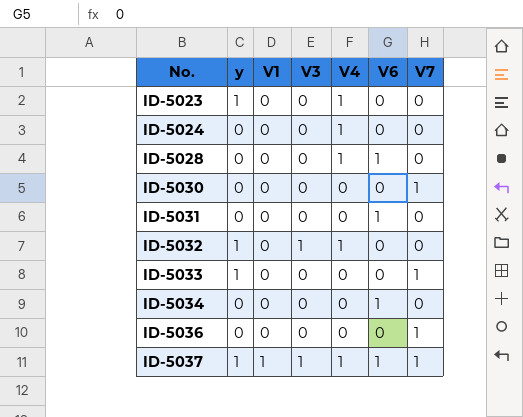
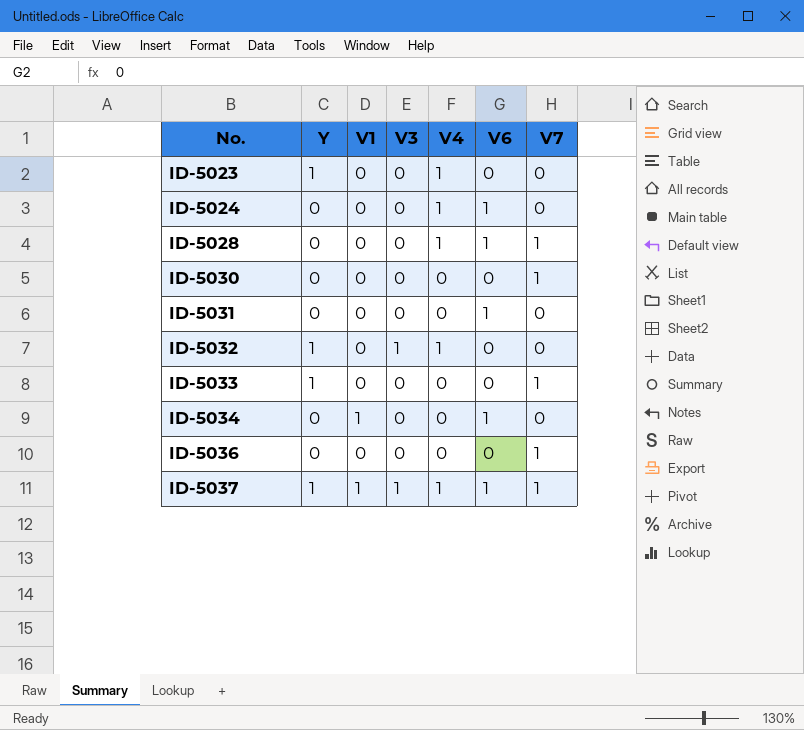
column name: y -> Y
ID-5024 | V6: 0 -> 1
ID-5028 | V7: 0 -> 1
ID-5034 | V1: 0 -> 1

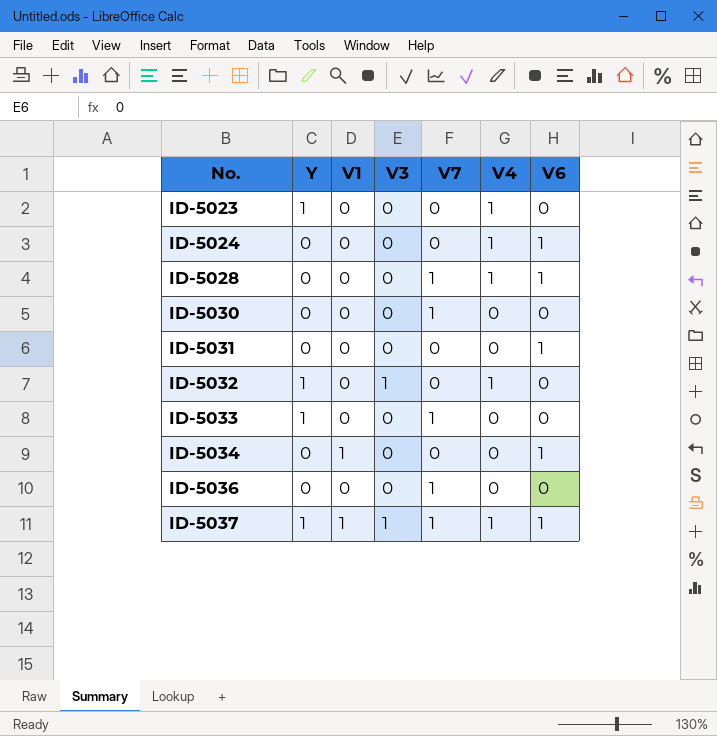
column V7 | position: 7 -> 5

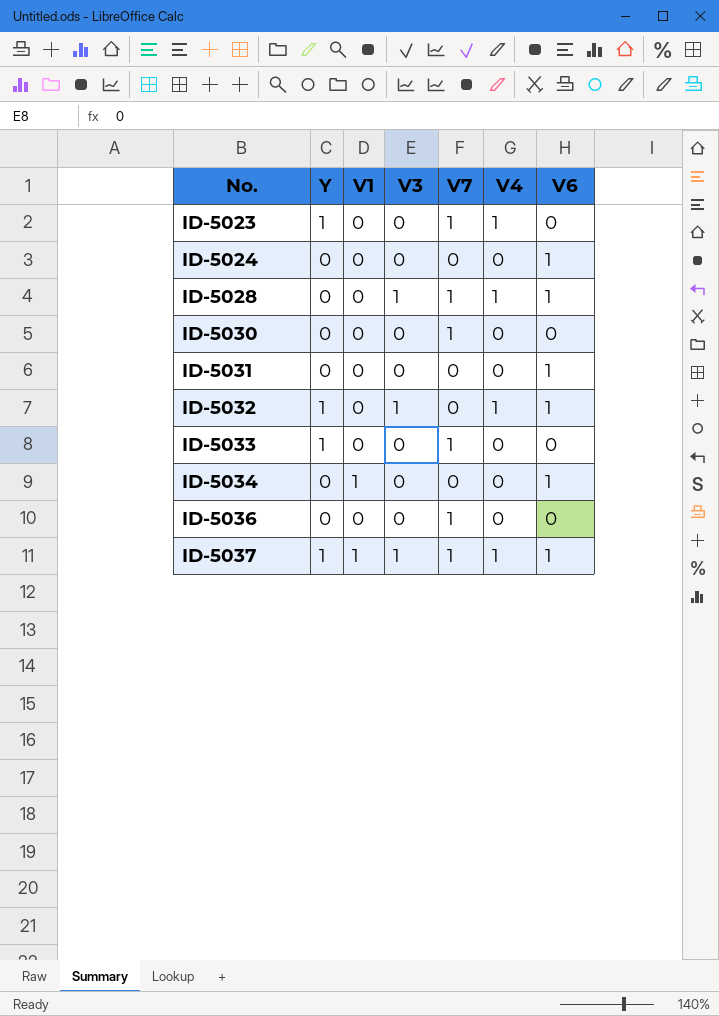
ID-5023 | V7: 0 -> 1
ID-5024 | V4: 1 -> 0
ID-5028 | V3: 0 -> 1
ID-5032 | V6: 0 -> 1

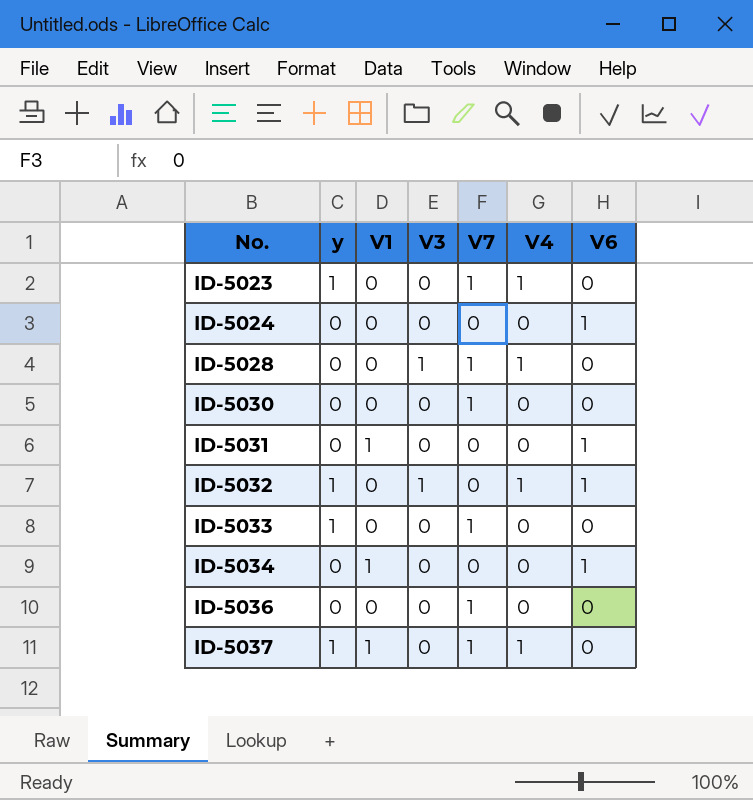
column name: Y -> y
ID-5028 | V6: 1 -> 0
ID-5031 | V1: 0 -> 1
ID-5037 | V3: 1 -> 0
ID-5037 | V6: 1 -> 0

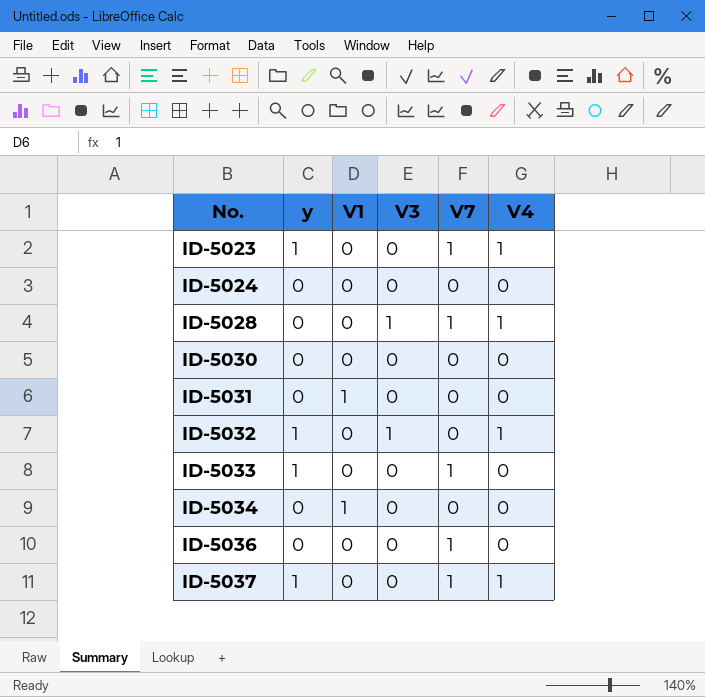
column V6 | position: 7 -> none
ID-5030 | V7: 1 -> 0
ID-5037 | V1: 1 -> 0

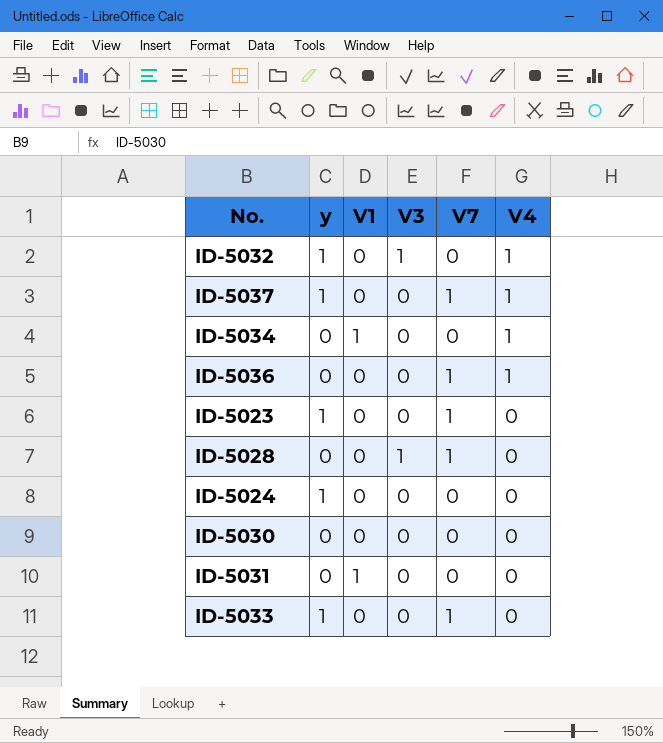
row order: No. ascending -> V4 descending
ID-5034 | V4: 0 -> 1
ID-5036 | V4: 0 -> 1
ID-5023 | V4: 1 -> 0
ID-5028 | V4: 1 -> 0
ID-5024 | y: 0 -> 1

